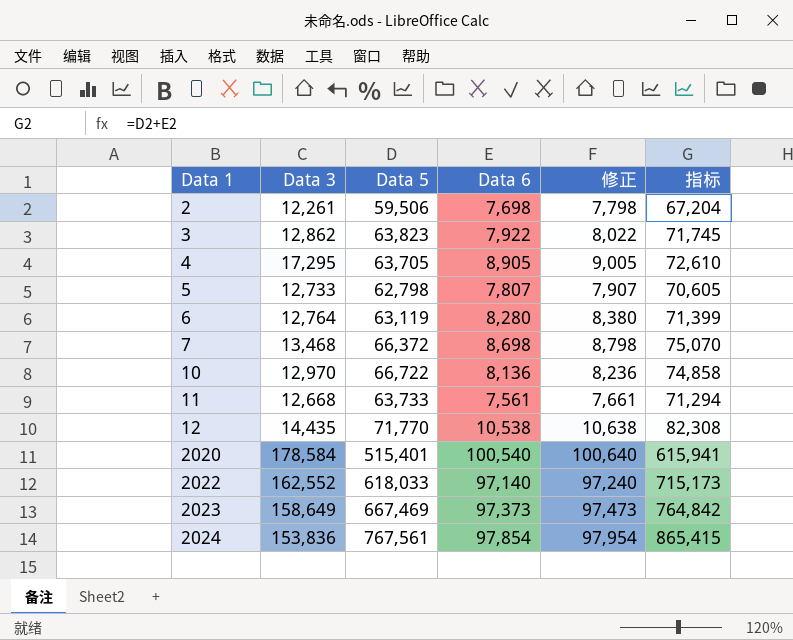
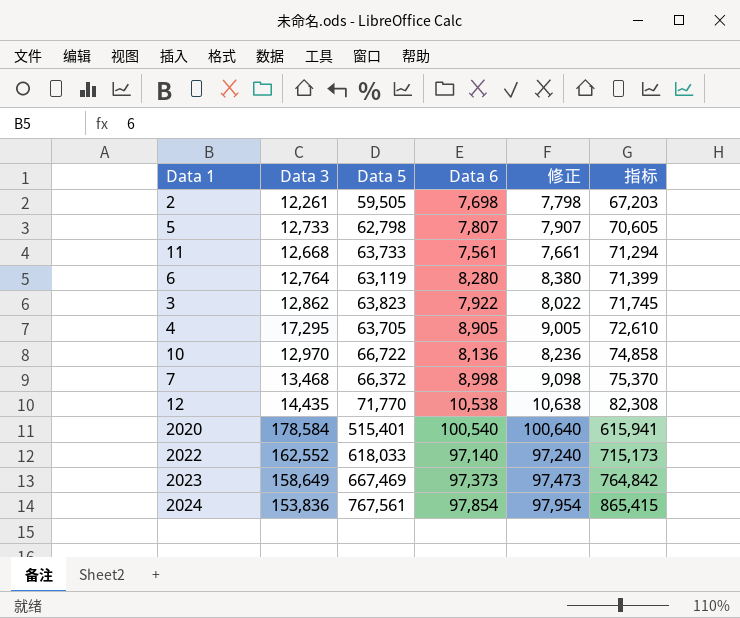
row order: Data 1 ascending -> 指标 ascending
2 | Data 5: 59,506 -> 59,505
2 | 指标: 67,204 -> 67,203
7 | Data 6: 8,698 -> 8,998
7 | 修正: 8,798 -> 9,098
7 | 指标: 75,070 -> 75,370

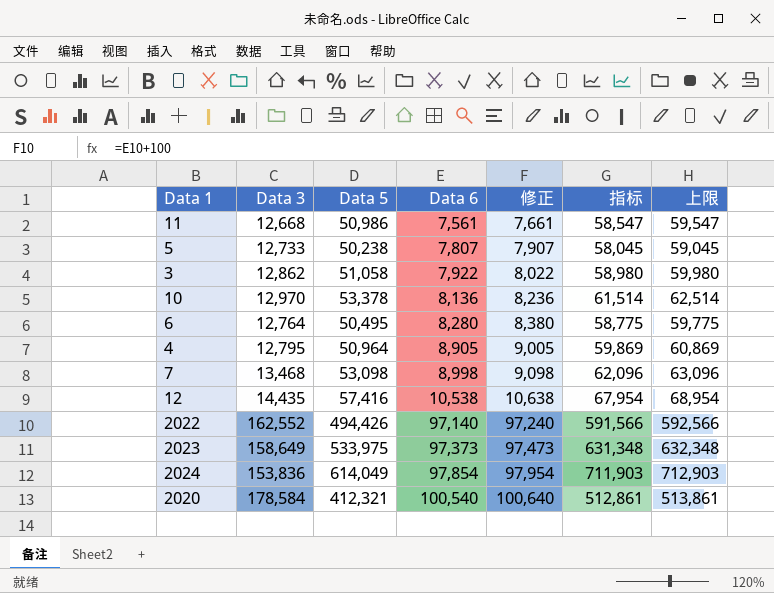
row order: 指标 ascending -> Data 6 ascending
column 上限 | formula: none -> [指标] + 1000
row 2: 12,261 | 59,505 | 7,698 | 7,798 | 67,203 -> none
11 | Data 5: 63,733 -> 50,986
11 | 指标: 71,294 -> 58,547
5 | Data 5: 62,798 -> 50,238
5 | 指标: 70,605 -> 58,045
3 | Data 5: 63,823 -> 51,058
3 | 指标: 71,745 -> 58,980
10 | Data 5: 66,722 -> 53,378
10 | 指标: 74,858 -> 61,514
6 | Data 5: 63,119 -> 50,495
6 | 指标: 71,399 -> 58,775
4 | Data 3: 17,295 -> 12,795
4 | Data 5: 63,705 -> 50,964
4 | 指标: 72,610 -> 59,869
7 | Data 5: 66,372 -> 53,098
7 | 指标: 75,370 -> 62,096
12 | Data 5: 71,770 -> 57,416
12 | 指标: 82,308 -> 67,954
2022 | Data 5: 618,033 -> 494,426
2022 | 指标: 715,173 -> 591,566
2023 | Data 5: 667,469 -> 533,975
2023 | 指标: 764,842 -> 631,348
2024 | Data 5: 767,561 -> 614,049
2024 | 指标: 865,415 -> 711,903
2020 | Data 5: 515,401 -> 412,321
2020 | 指标: 615,941 -> 512,861

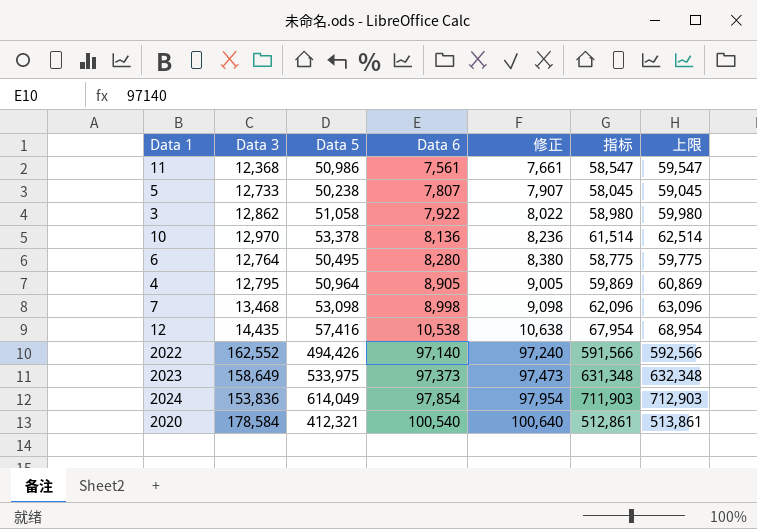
11 | Data 3: 12,668 -> 12,368

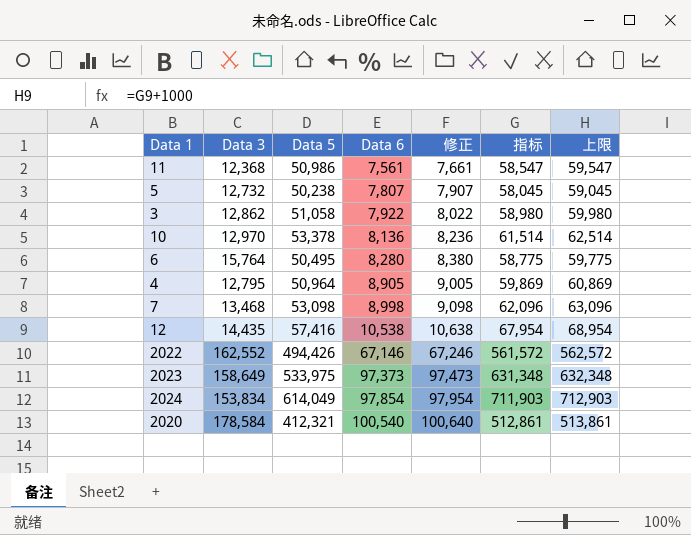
5 | Data 3: 12,733 -> 12,732
6 | Data 3: 12,764 -> 15,764
2022 | Data 6: 97,140 -> 67,146
2022 | 修正: 97,240 -> 67,246
2022 | 指标: 591,566 -> 561,572
2022 | 上限: 592,566 -> 562,572
2024 | Data 3: 153,836 -> 153,834

